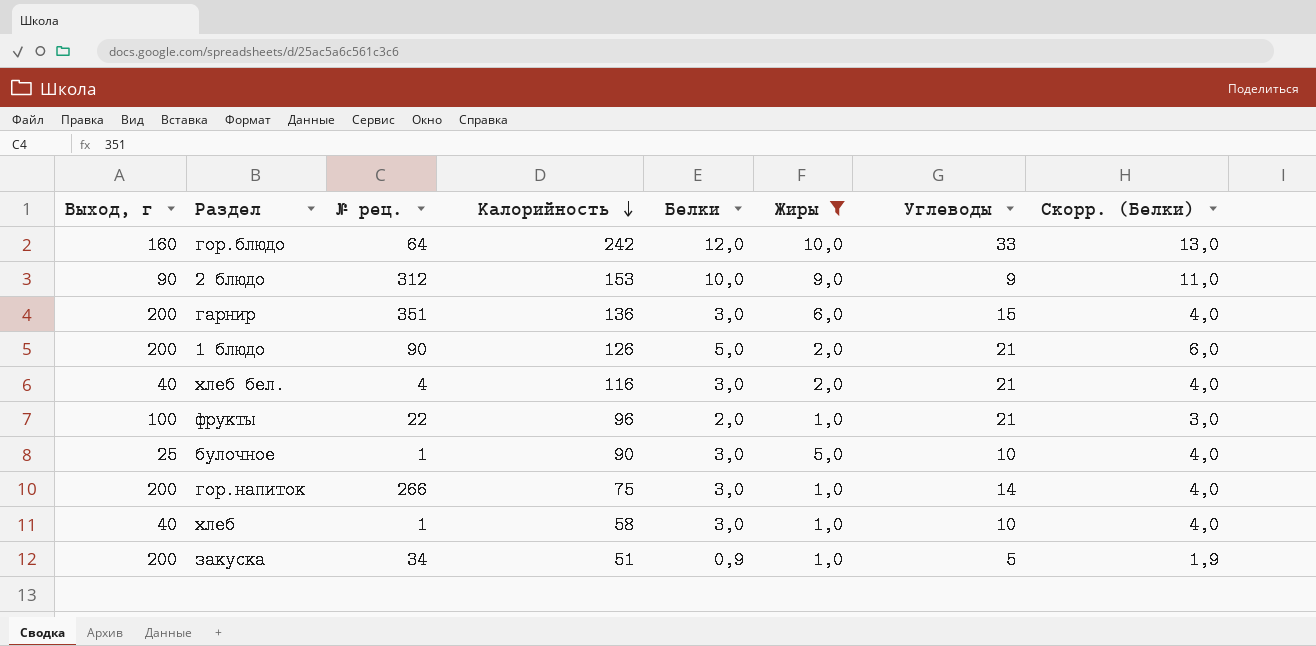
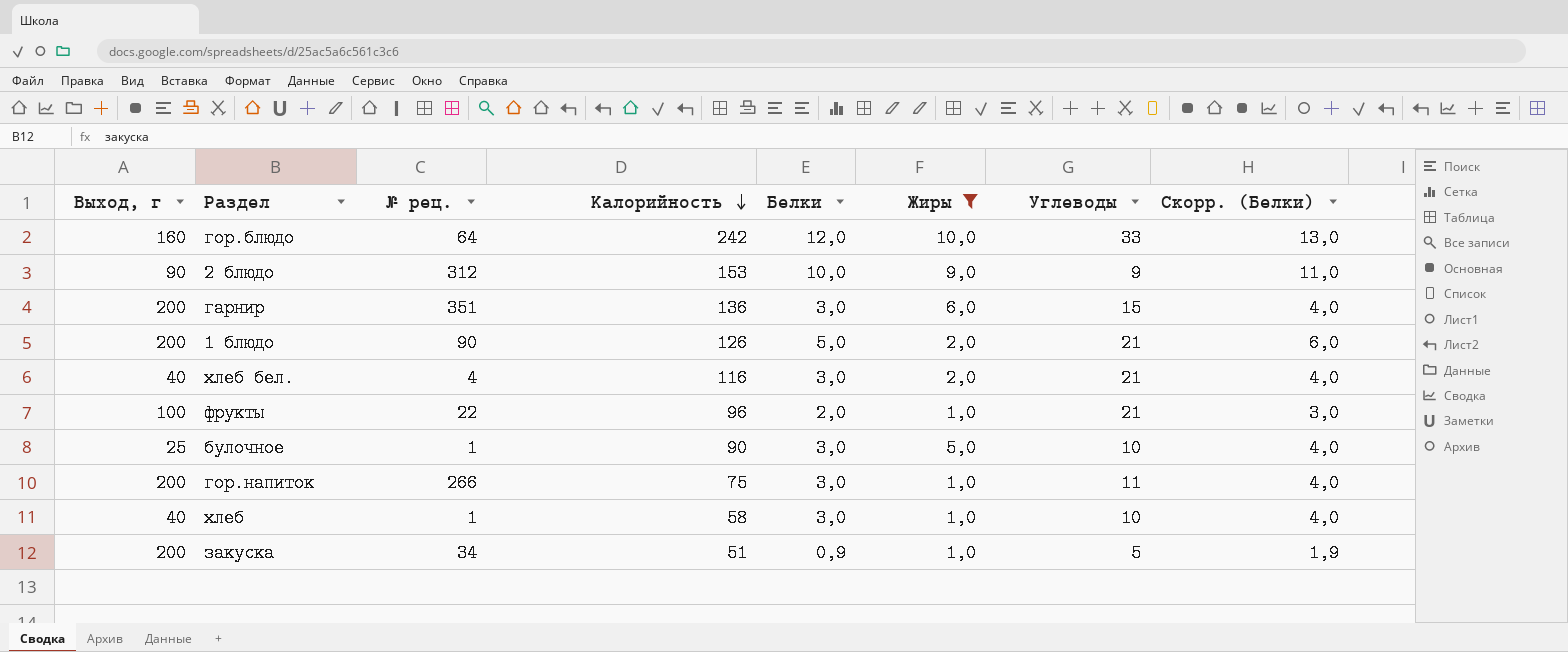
гор.напиток | Углеводы: 14 -> 11

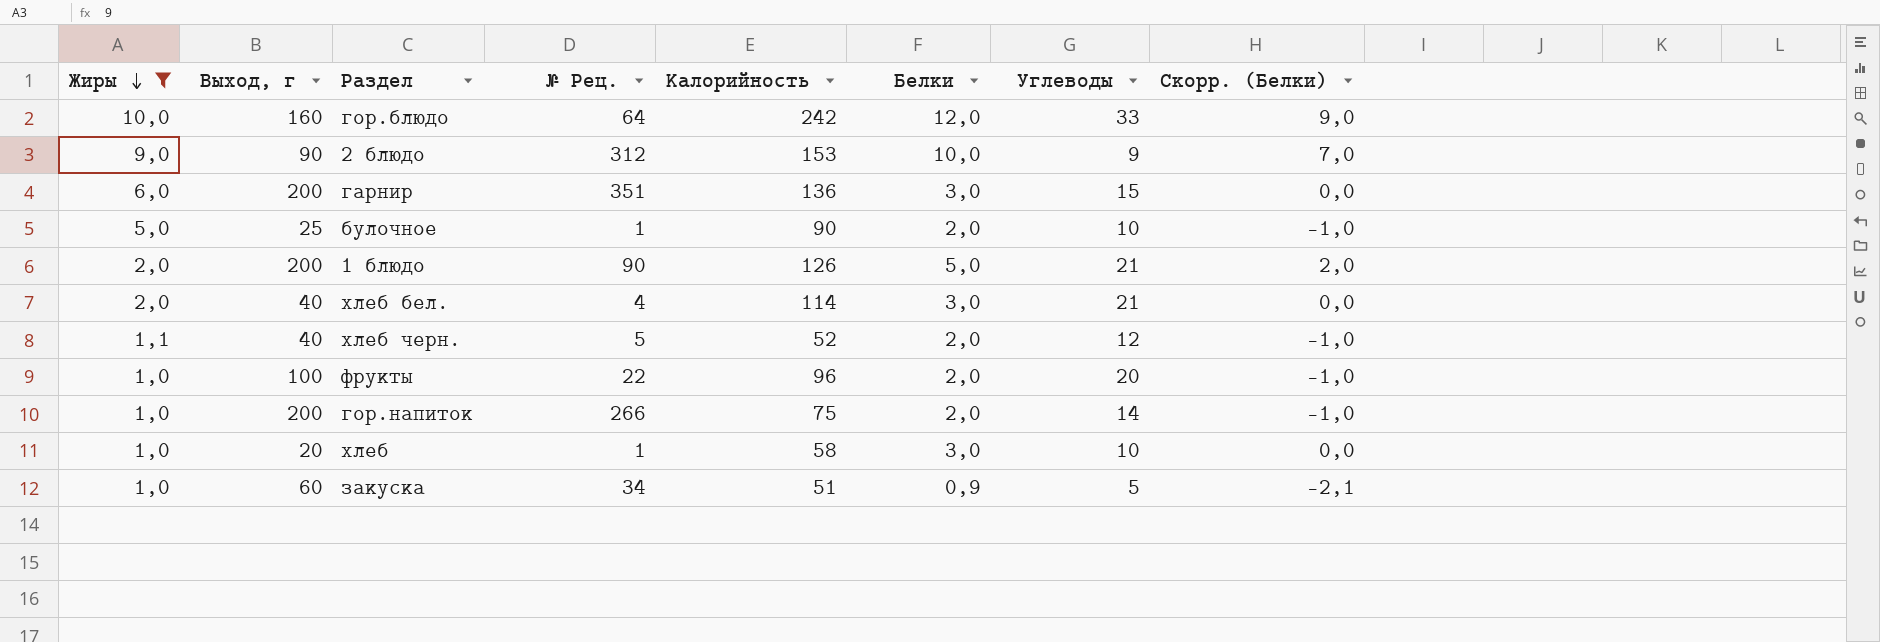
row order: Калорийность descending -> Жиры descending
column Жиры | position: 6 -> 1
column name: № рец. -> № Рец.
column Скорр. (Белки) | formula: [Белки] + 1 -> [Белки] - 3
булочное | Белки: 3,0 -> 2,0
хлеб бел. | Калорийность: 116 -> 114
row хлеб черн.: none -> 1,1 | 40 | 5 | 52 | 2,0 | 12 | -1,0
фрукты | Углеводы: 21 -> 20
гор.напиток | Белки: 3,0 -> 2,0
гор.напиток | Углеводы: 11 -> 14
хлеб | Выход, г: 40 -> 20
закуска | Выход, г: 200 -> 60

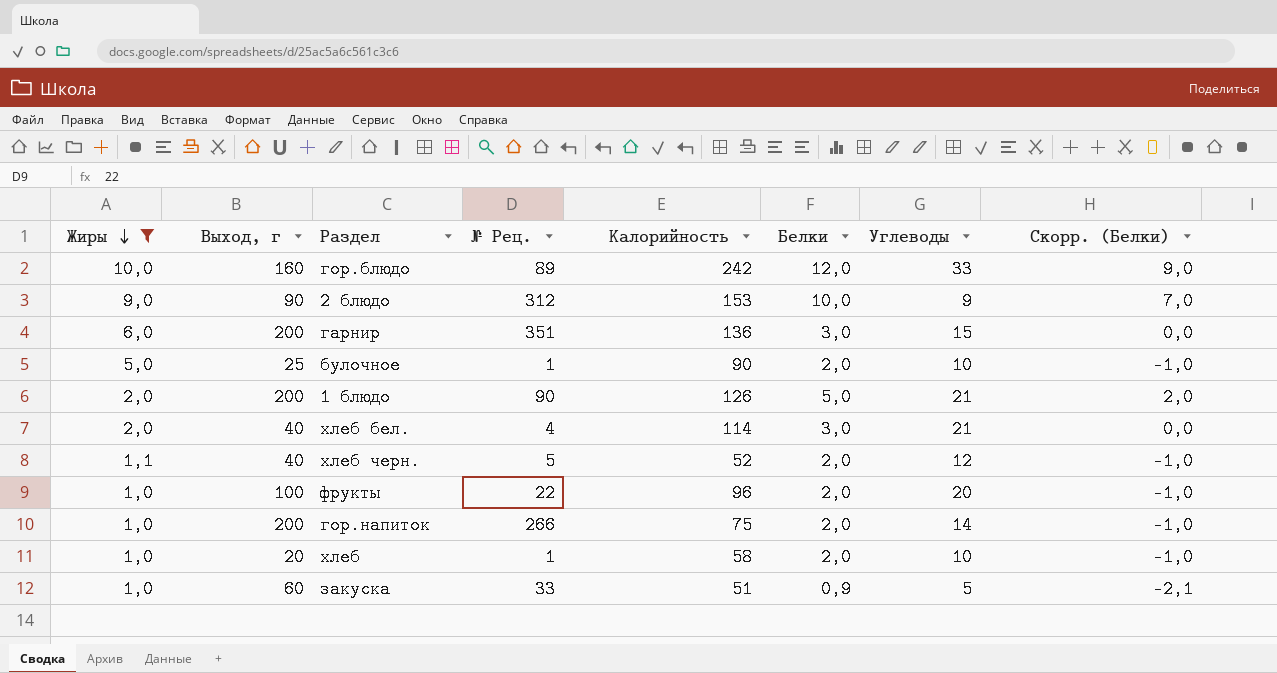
гор.блюдо | № Рец.: 64 -> 89
хлеб | Белки: 3,0 -> 2,0
хлеб | Скорр. (Белки): 0,0 -> -1,0
закуска | № Рец.: 34 -> 33

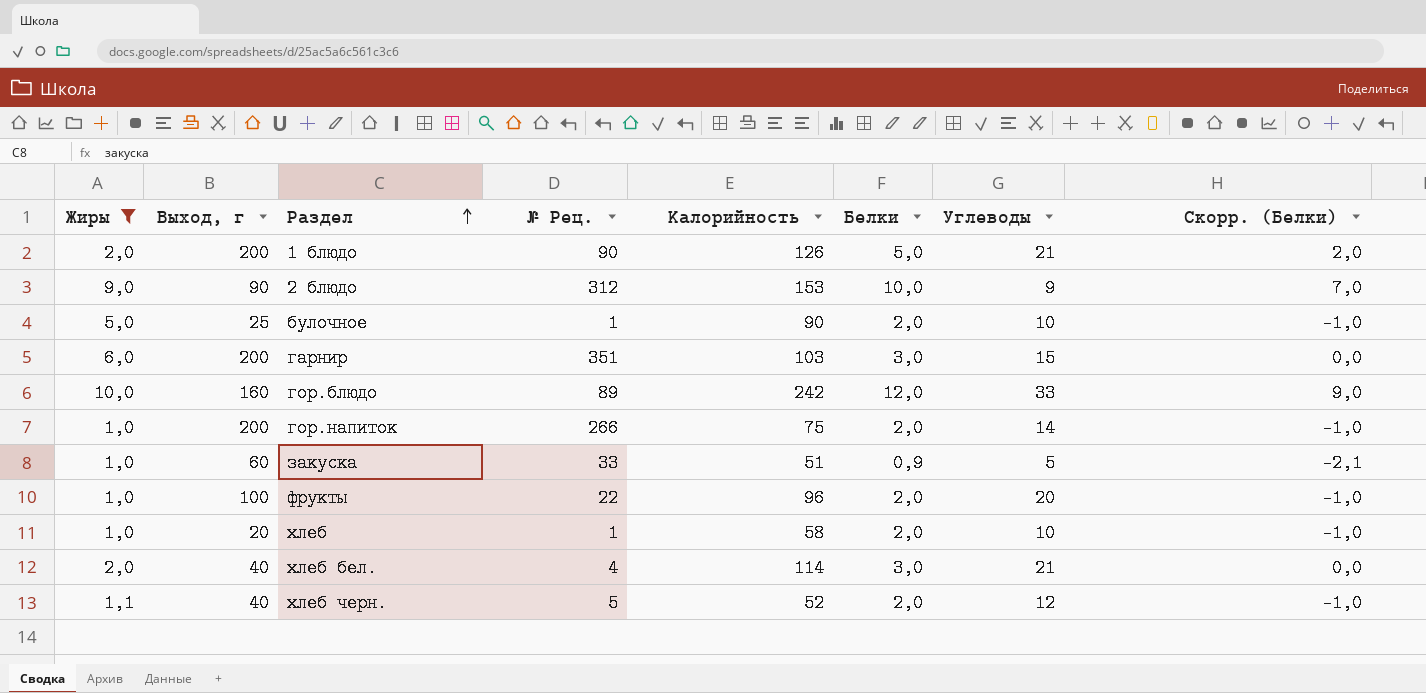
row order: Жиры descending -> Раздел ascending
гарнир | Калорийность: 136 -> 103

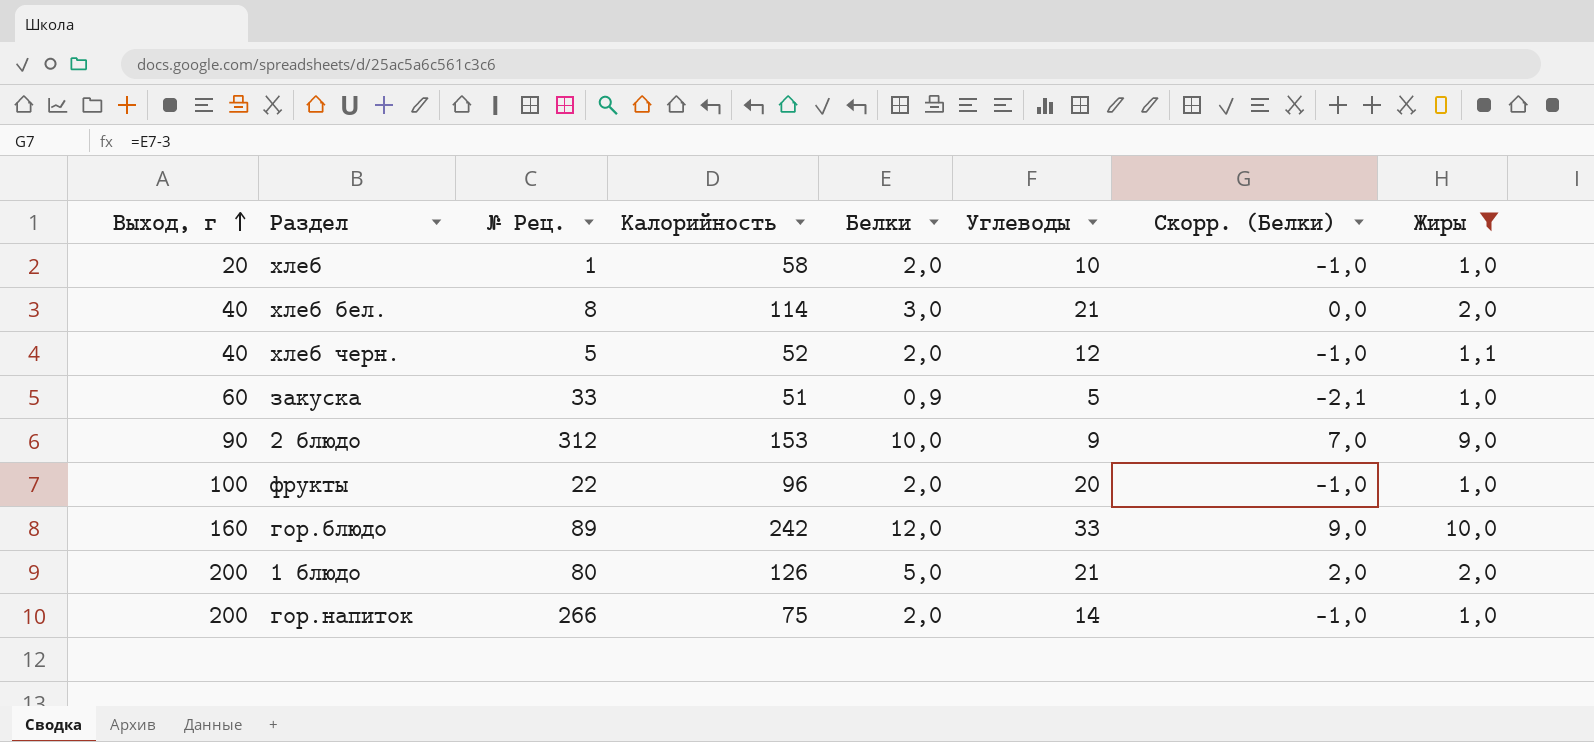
row order: Раздел ascending -> Выход, г ascending
column Жиры | position: 1 -> 8
row булочное: 5,0 | 25 | 1 | 90 | 2,0 | 10 | -1,0 -> none
row гарнир: 6,0 | 200 | 351 | 103 | 3,0 | 15 | 0,0 -> none
хлеб бел. | № Рец.: 4 -> 8
1 блюдо | № Рец.: 90 -> 80

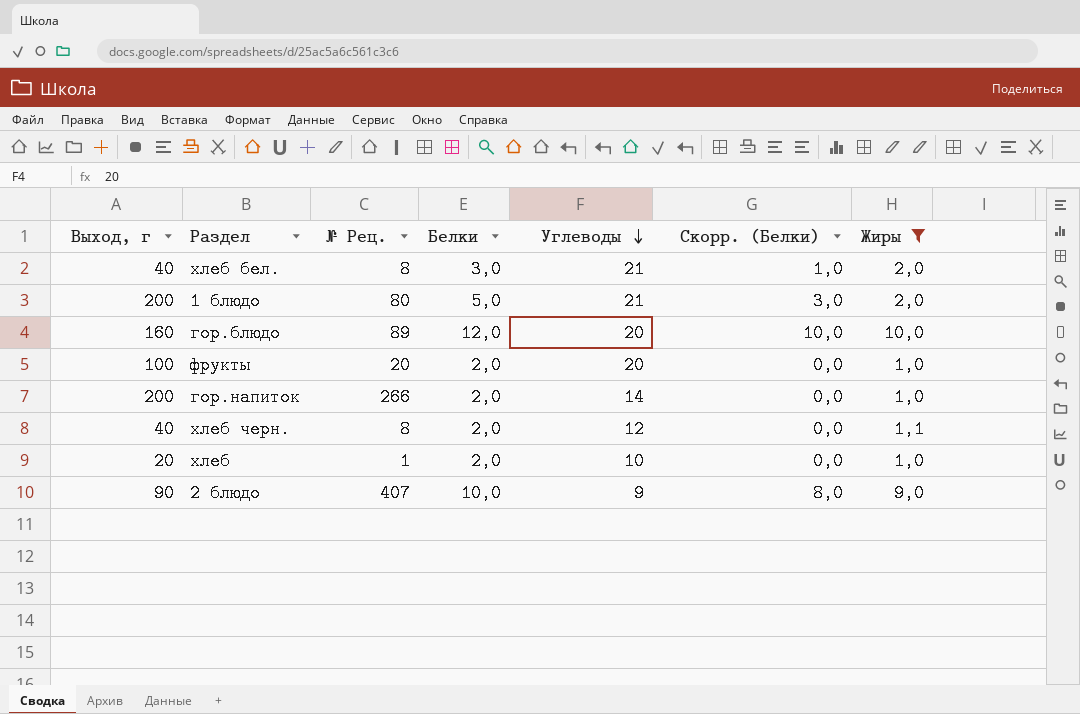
row order: Выход, г ascending -> Углеводы descending
column Калорийность | position: 4 -> none
column Скорр. (Белки) | formula: [Белки] - 3 -> [Белки] - 2
row закуска: 60 | 33 | 51 | 0,9 | 5 | -2,1 | 1,0 -> none
гор.блюдо | Углеводы: 33 -> 20
фрукты | № Рец.: 22 -> 20
хлеб черн. | № Рец.: 5 -> 8
2 блюдо | № Рец.: 312 -> 407

